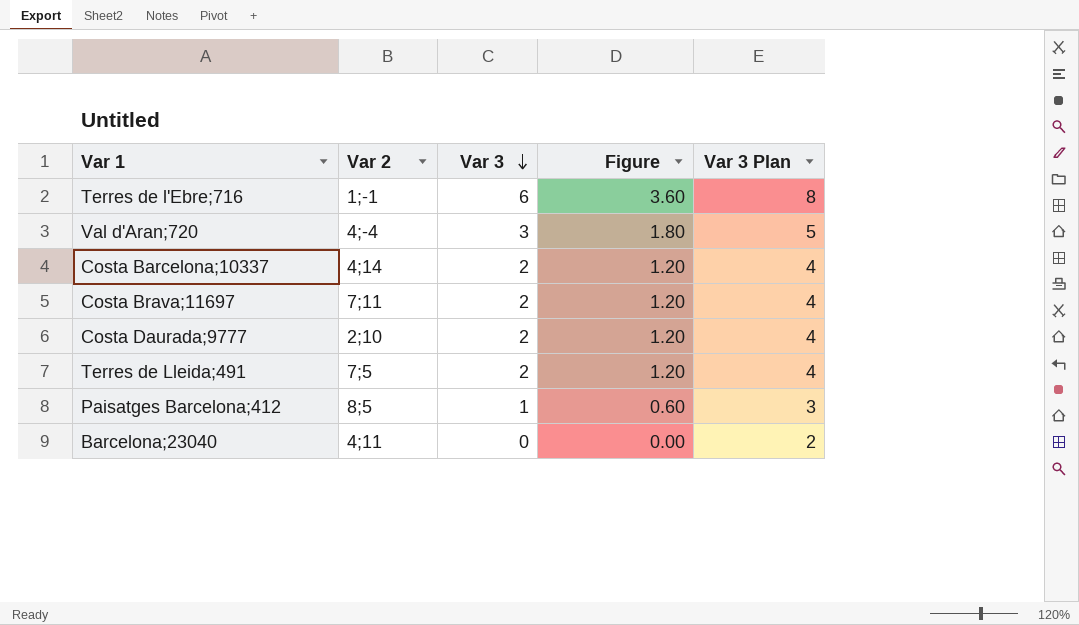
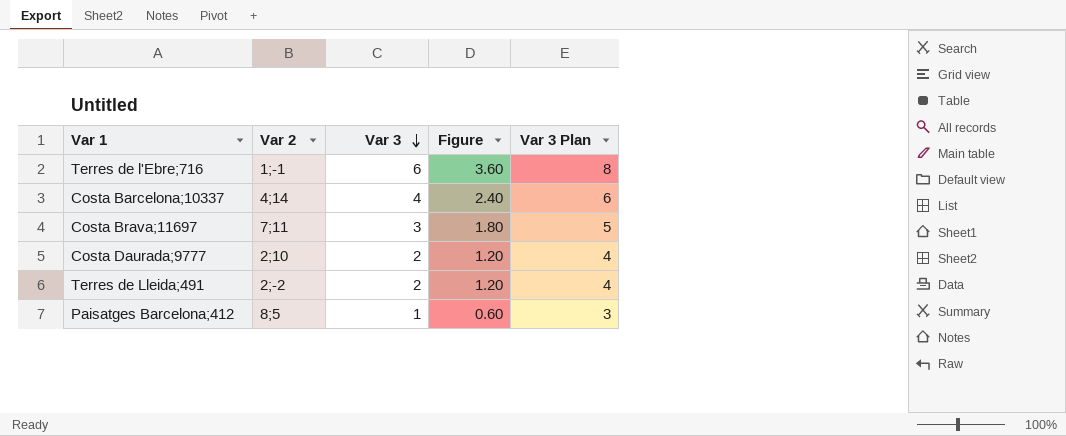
row Val d'Aran;720: 4;-4 | 3 | 1.80 | 5 -> none
row Barcelona;23040: 4;11 | 0 | 0.00 | 2 -> none
Costa Barcelona;10337 | Var 3: 2 -> 4
Costa Barcelona;10337 | Figure: 1.20 -> 2.40
Costa Barcelona;10337 | Var 3 Plan: 4 -> 6
Costa Brava;11697 | Var 3: 2 -> 3
Costa Brava;11697 | Figure: 1.20 -> 1.80
Costa Brava;11697 | Var 3 Plan: 4 -> 5
Terres de Lleida;491 | Var 2: 7;5 -> 2;-2

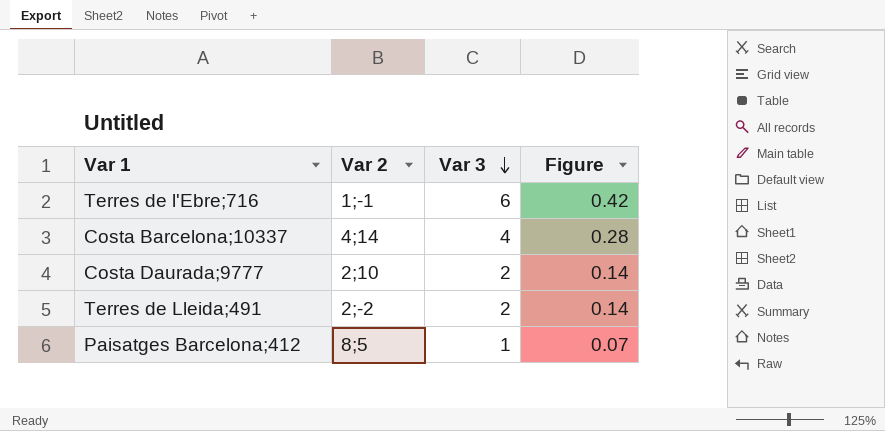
column Var 3 Plan | formula: [Var 3] + 2 -> none
column Figure | formula: [Var 3] * 0.6 -> [Var 3] * 0.07
row Costa Brava;11697: 7;11 | 3 | 1.80 | 5 -> none

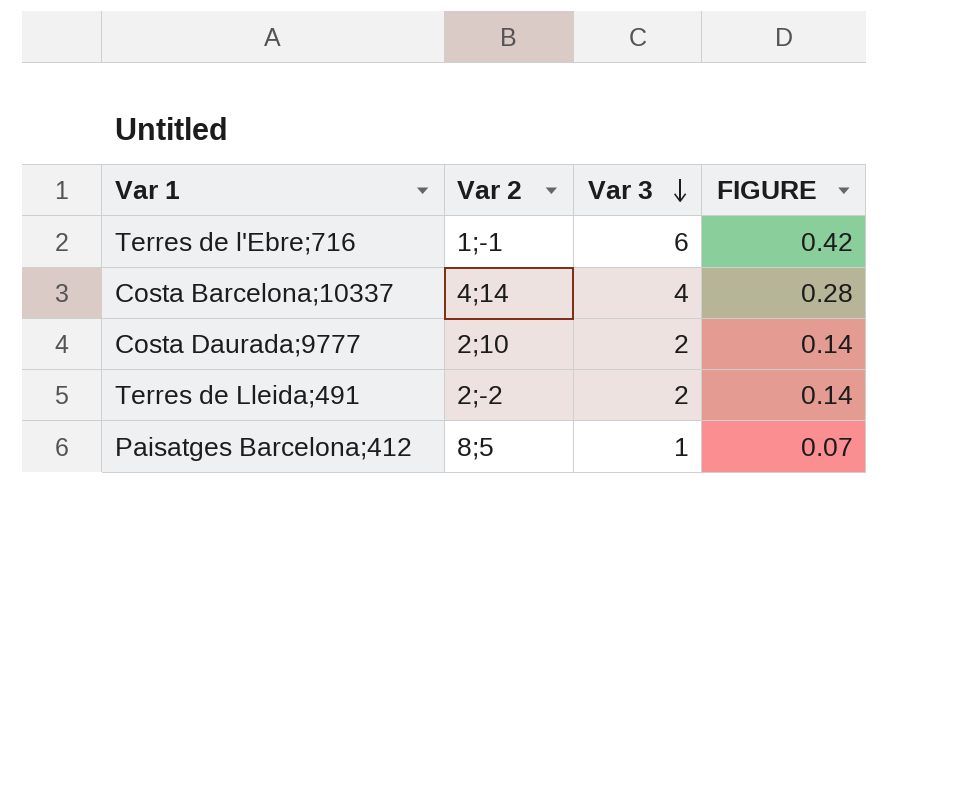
column name: Figure -> FIGURE

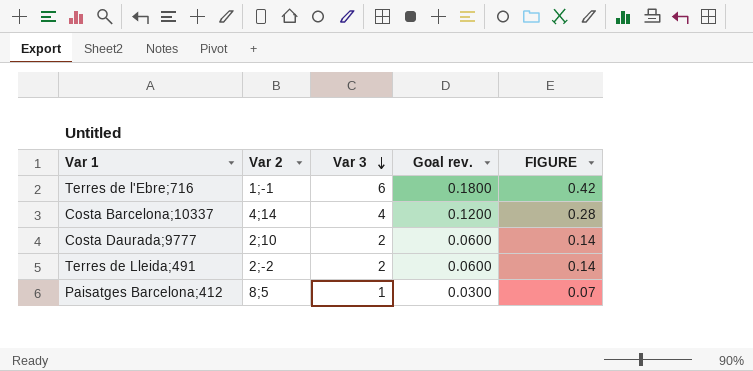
column Goal rev. | formula: none -> [Var 3] * 0.03

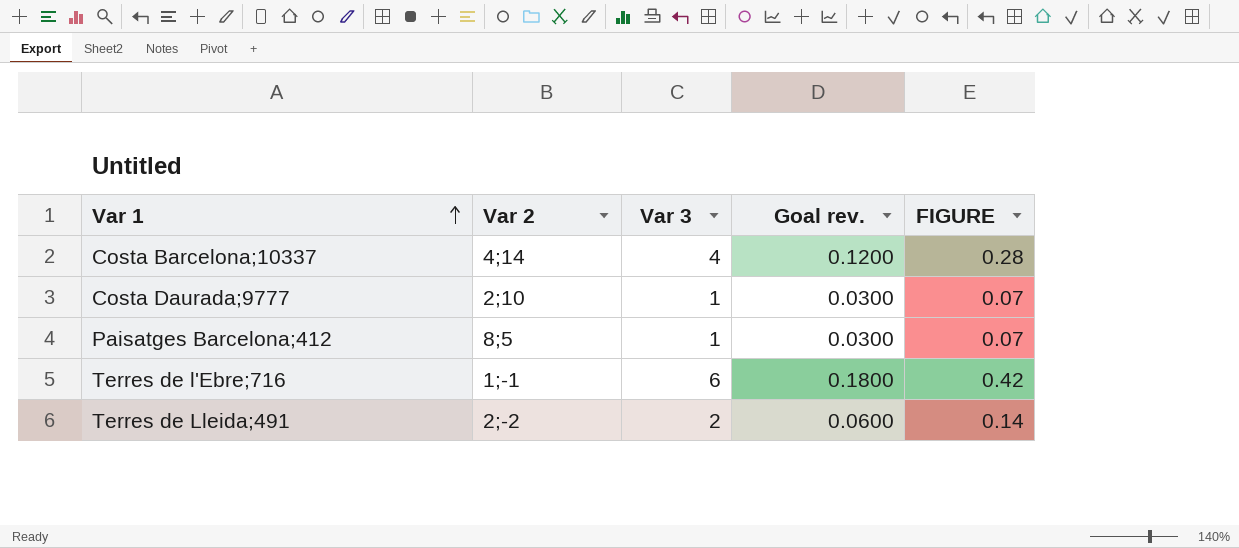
row order: Var 3 descending -> Var 1 ascending
Costa Daurada;9777 | Var 3: 2 -> 1
Costa Daurada;9777 | Goal rev.: 0.0600 -> 0.0300
Costa Daurada;9777 | FIGURE: 0.14 -> 0.07

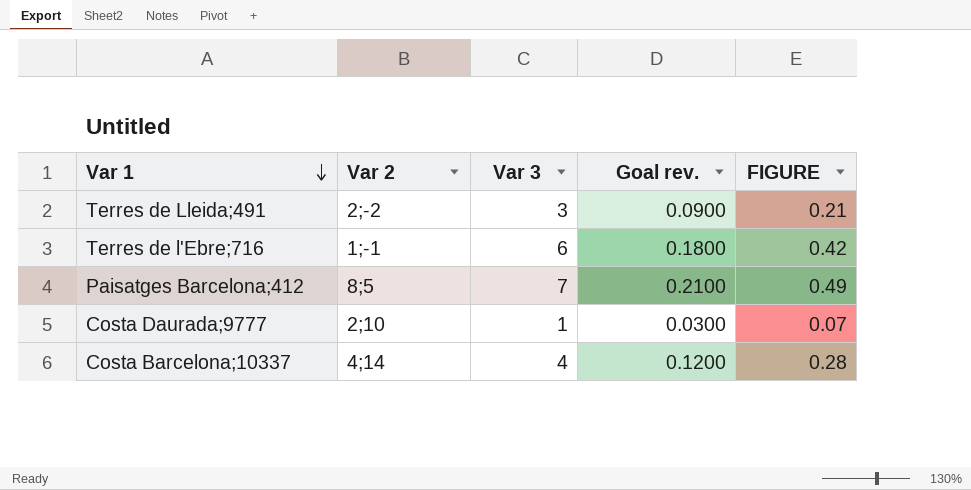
row order: Var 1 ascending -> Var 1 descending
Terres de Lleida;491 | Var 3: 2 -> 3
Terres de Lleida;491 | Goal rev.: 0.0600 -> 0.0900
Terres de Lleida;491 | FIGURE: 0.14 -> 0.21
Paisatges Barcelona;412 | Var 3: 1 -> 7
Paisatges Barcelona;412 | Goal rev.: 0.0300 -> 0.2100
Paisatges Barcelona;412 | FIGURE: 0.07 -> 0.49

